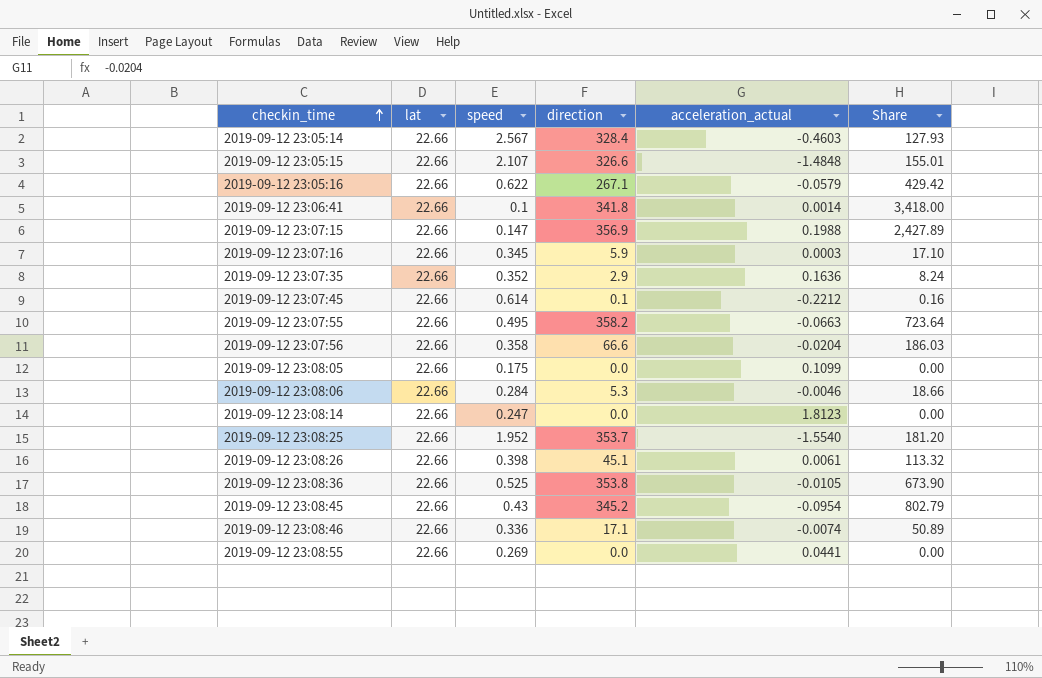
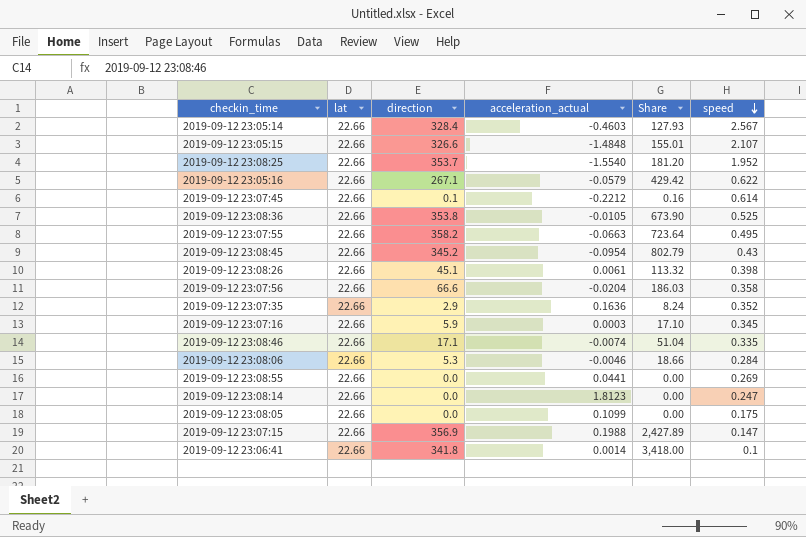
row order: checkin_time ascending -> speed descending
column speed | position: 3 -> 6
2019-09-12 23:08:46 | Share: 50.89 -> 51.04
2019-09-12 23:08:46 | speed: 0.336 -> 0.335

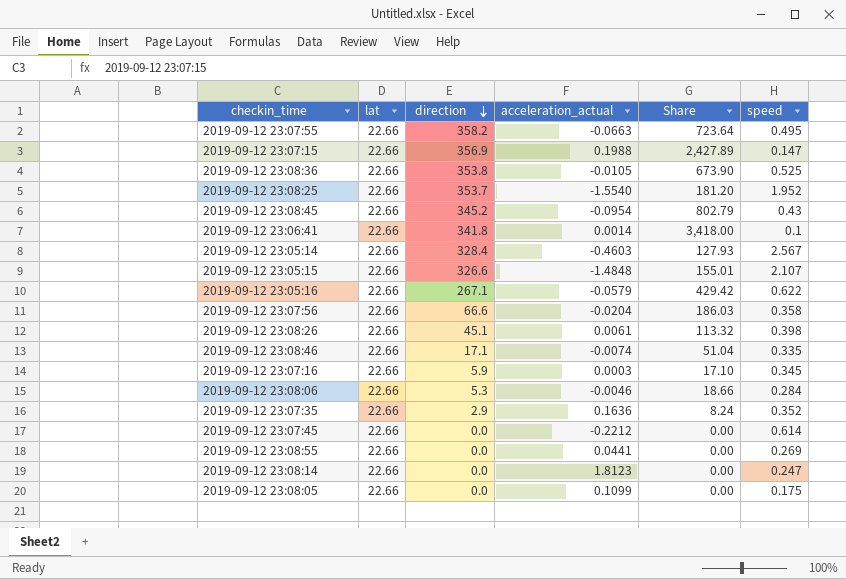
row order: speed descending -> direction descending
2019-09-12 23:07:45 | direction: 0.1 -> 0.0
2019-09-12 23:07:45 | Share: 0.16 -> 0.00

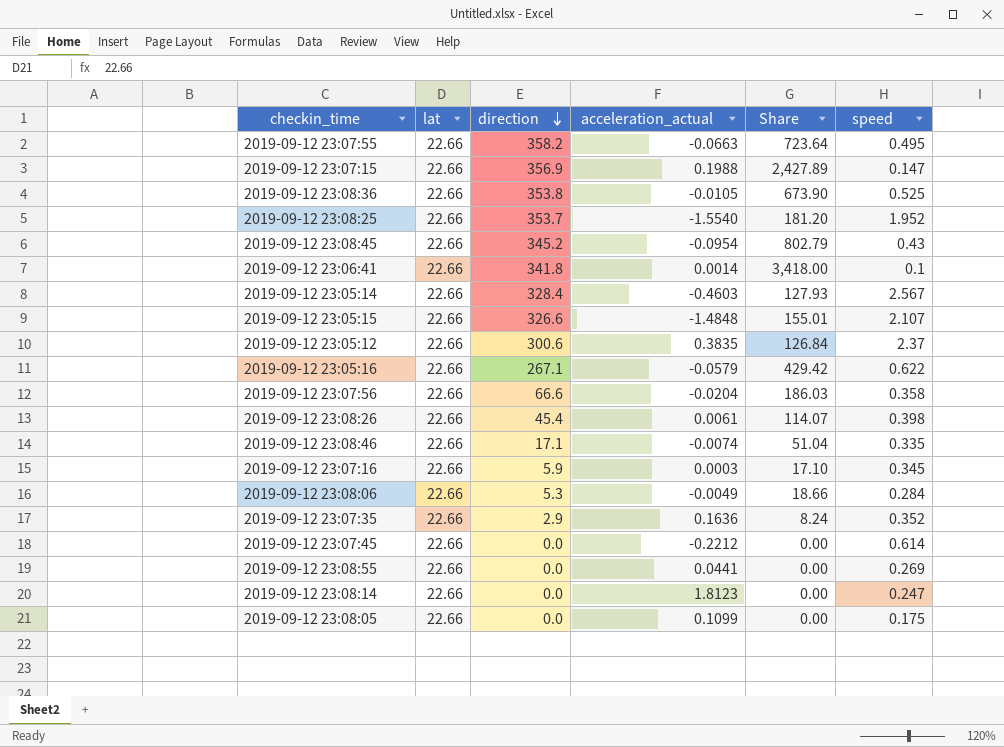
row 2019-09-12 23:05:12: none -> 22.66 | 300.6 | 0.3835 | 126.84 | 2.37
2019-09-12 23:08:26 | direction: 45.1 -> 45.4
2019-09-12 23:08:26 | Share: 113.32 -> 114.07
2019-09-12 23:08:06 | acceleration_actual: -0.0046 -> -0.0049

